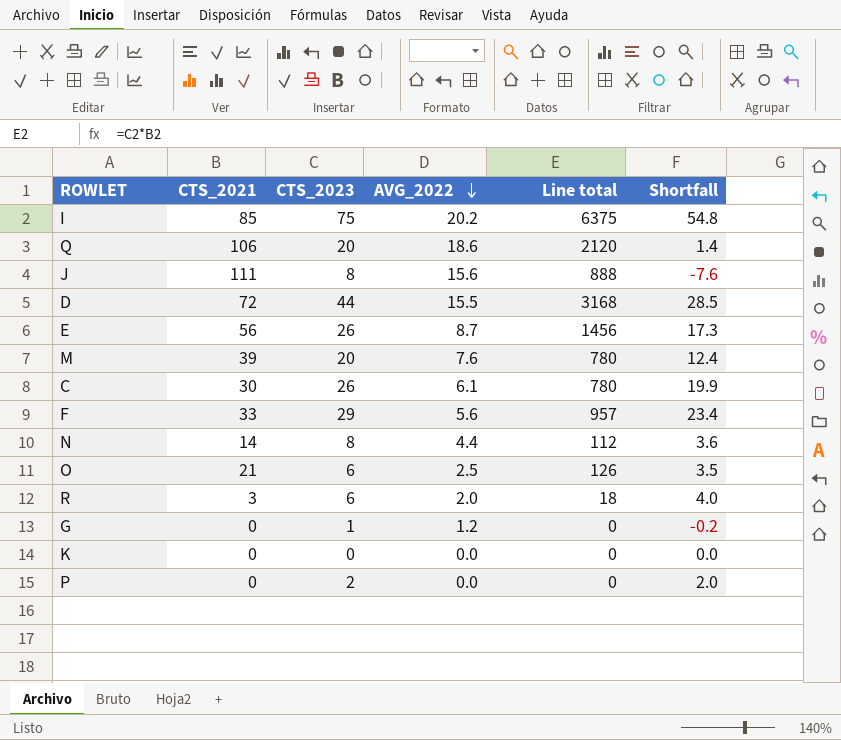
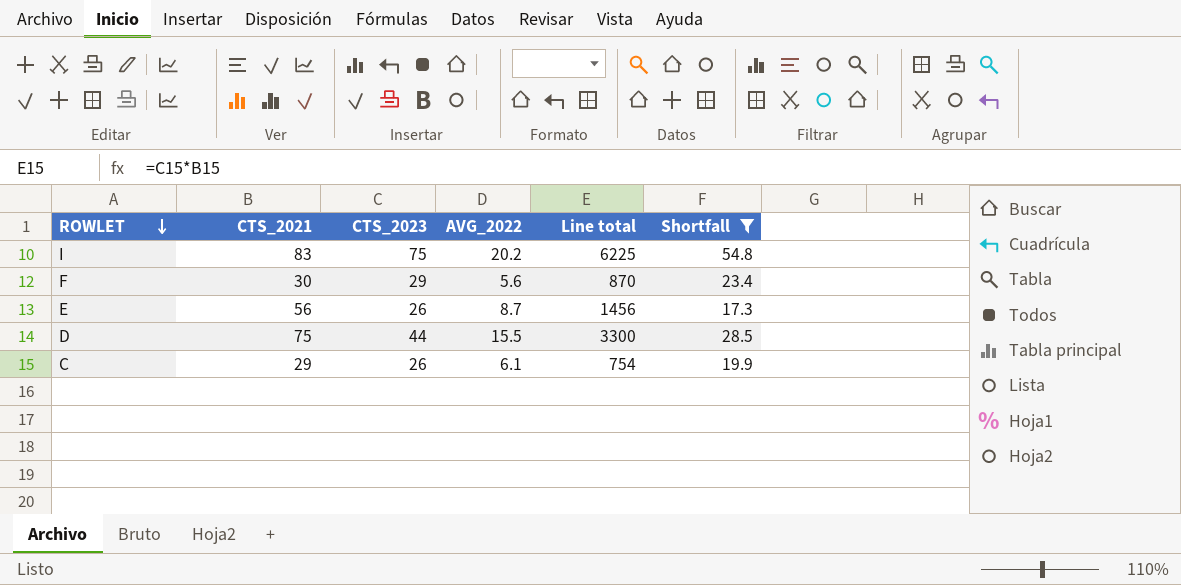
filter: none -> Shortfall >= 17.3
row order: AVG_2022 descending -> ROWLET descending
I | CTS_2021: 85 -> 83
I | Line total: 6375 -> 6225
F | CTS_2021: 33 -> 30
F | Line total: 957 -> 870
D | CTS_2021: 72 -> 75
D | Line total: 3168 -> 3300
C | CTS_2021: 30 -> 29
C | Line total: 780 -> 754

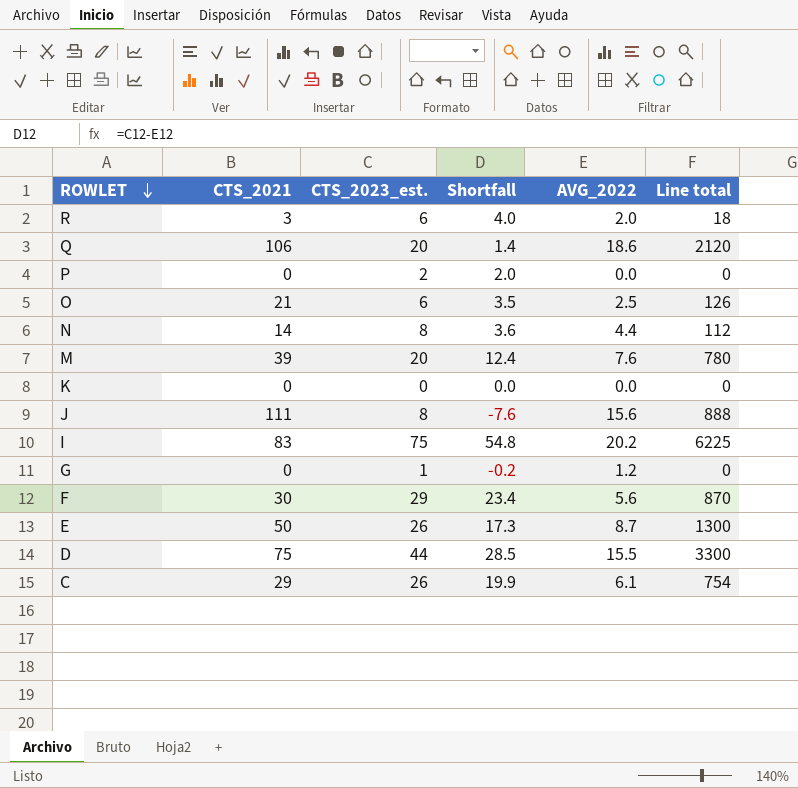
filter: Shortfall >= 17.3 -> none
column name: CTS_2023 -> CTS_2023_est.
column Shortfall | position: 6 -> 4
E | CTS_2021: 56 -> 50
E | Line total: 1456 -> 1300

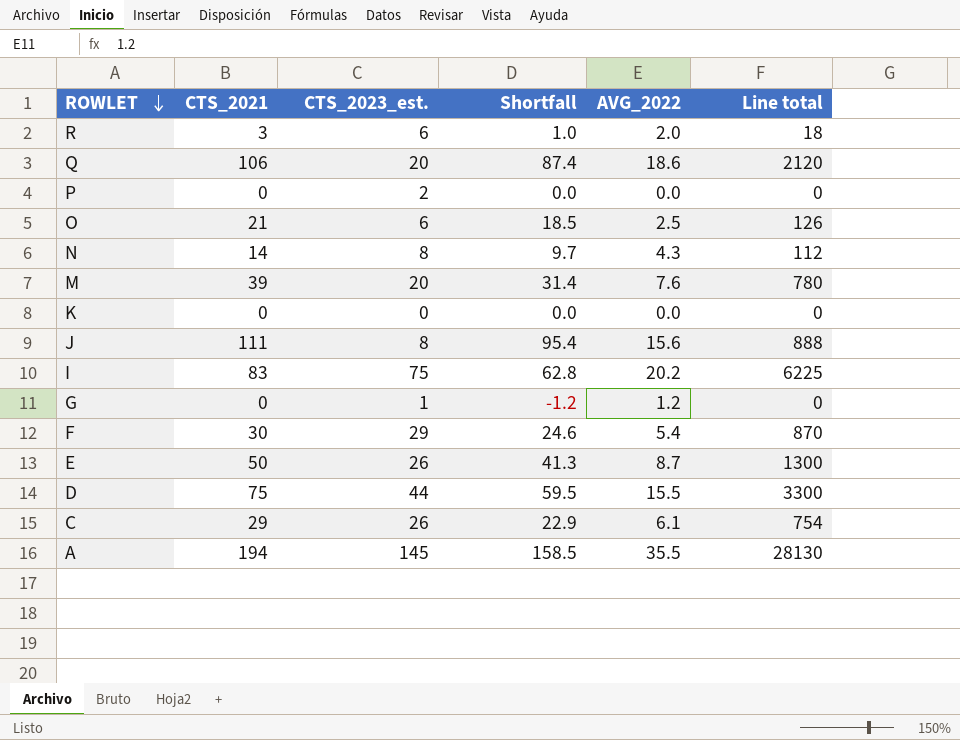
column Shortfall | formula: [CTS_2023_est.] - [AVG_2022] -> [CTS_2021] - [AVG_2022]
N | AVG_2022: 4.4 -> 4.3
F | AVG_2022: 5.6 -> 5.4
row A: none -> 194 | 145 | 158.5 | 35.5 | 28130

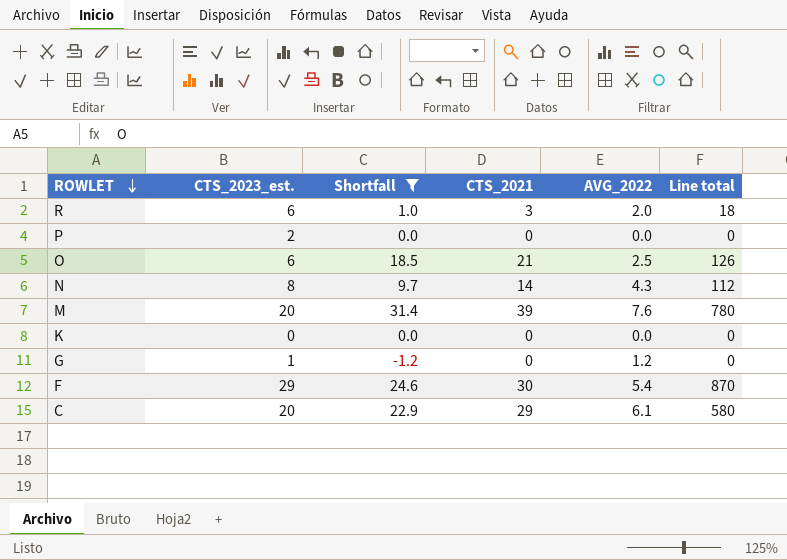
filter: none -> Shortfall <= 31.4
column CTS_2021 | position: 2 -> 4
C | CTS_2023_est.: 26 -> 20
C | Line total: 754 -> 580

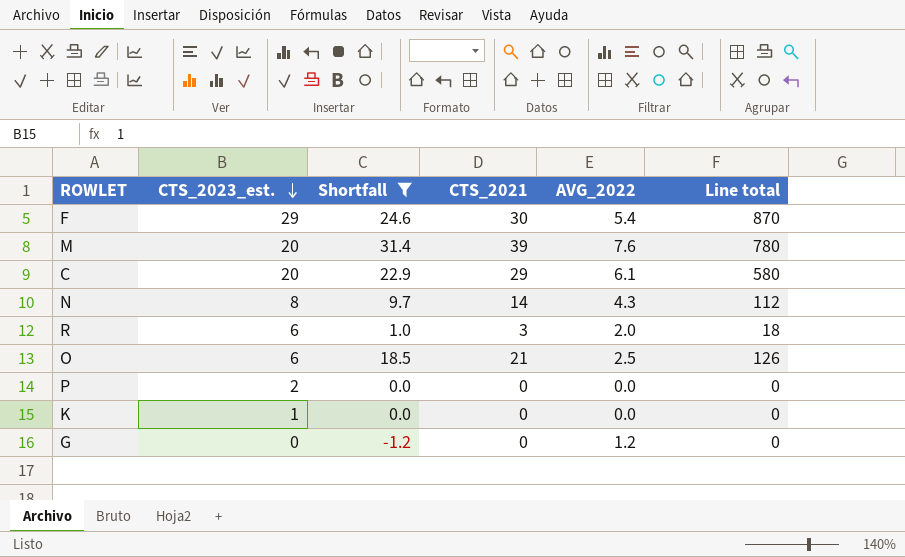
row order: ROWLET descending -> CTS_2023_est. descending
K | CTS_2023_est.: 0 -> 1
G | CTS_2023_est.: 1 -> 0

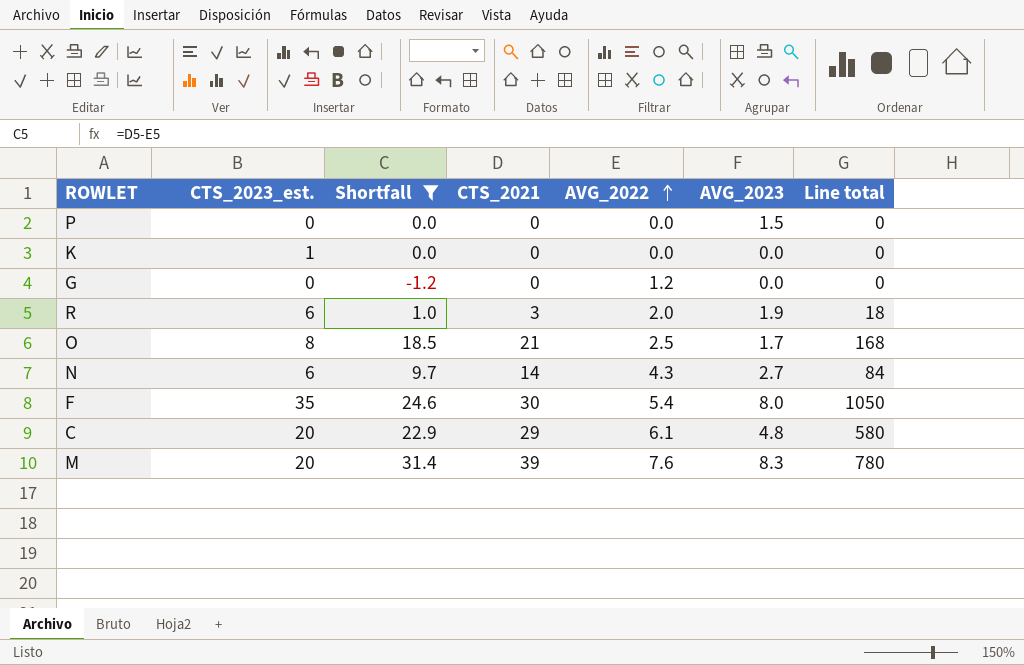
row order: CTS_2023_est. descending -> AVG_2022 ascending
column AVG_2023 | position: none -> 6
P | CTS_2023_est.: 2 -> 0
O | CTS_2023_est.: 6 -> 8
O | Line total: 126 -> 168
N | CTS_2023_est.: 8 -> 6
N | Line total: 112 -> 84
F | CTS_2023_est.: 29 -> 35
F | Line total: 870 -> 1050

